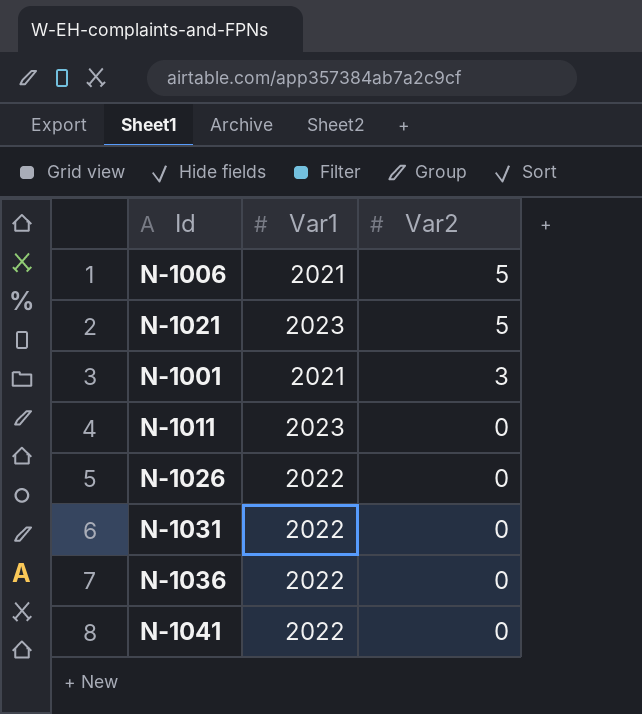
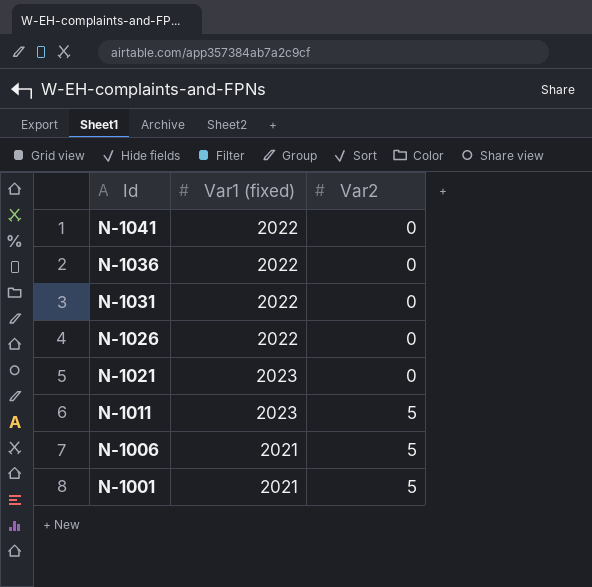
row order: Var2 descending -> Id descending
column name: Var1 -> Var1 (fixed)
N-1021 | Var2: 5 -> 0
N-1011 | Var2: 0 -> 5
N-1001 | Var2: 3 -> 5

